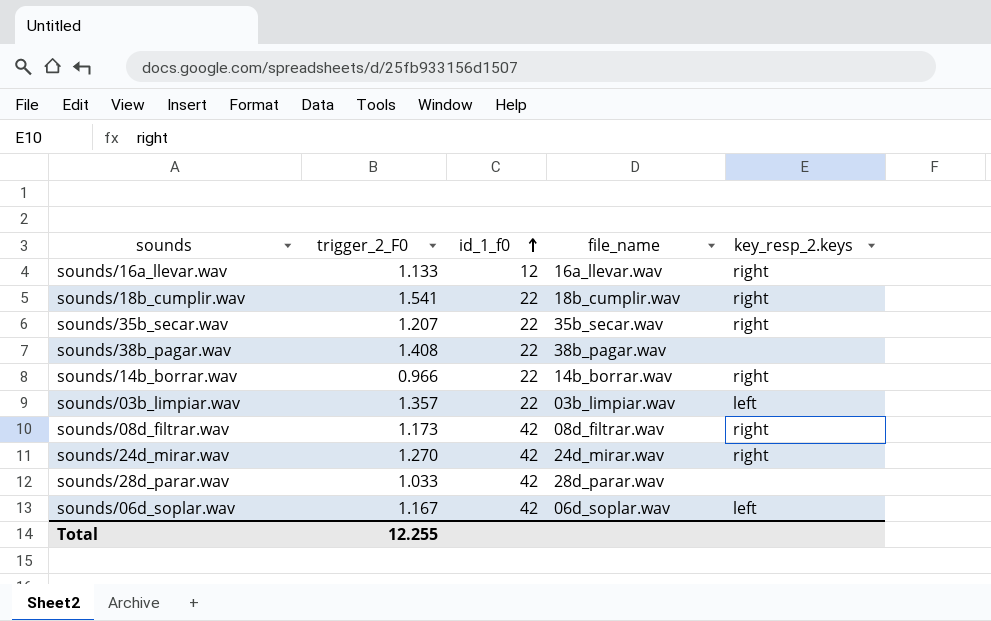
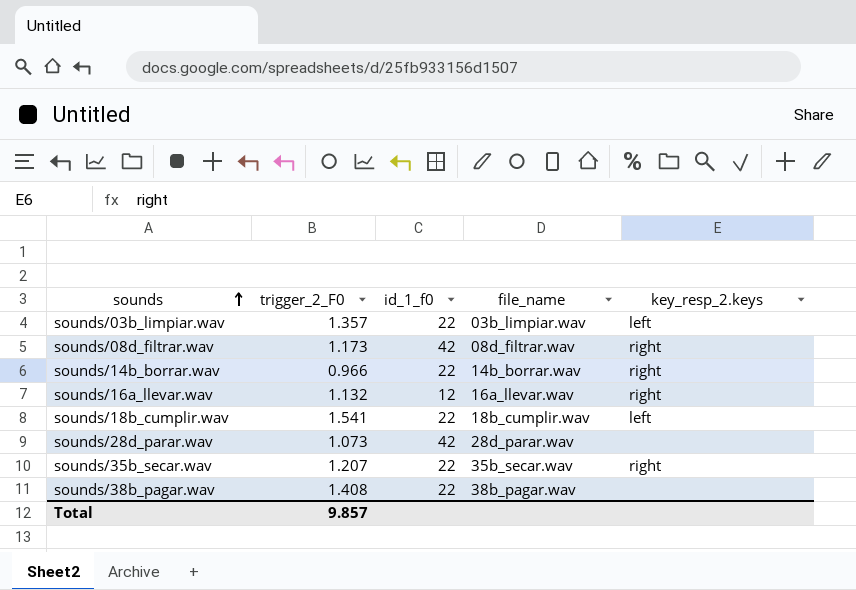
row order: id_1_f0 ascending -> sounds ascending
row sounds/24d_mirar.wav: 1.270 | 42 | 24d_mirar.wav | right -> none
row sounds/06d_soplar.wav: 1.167 | 42 | 06d_soplar.wav | left -> none
sounds/16a_llevar.wav | trigger_2_F0: 1.133 -> 1.132
sounds/18b_cumplir.wav | key_resp_2.keys: right -> left
sounds/28d_parar.wav | trigger_2_F0: 1.033 -> 1.073
Total | trigger_2_F0: 12.255 -> 9.857

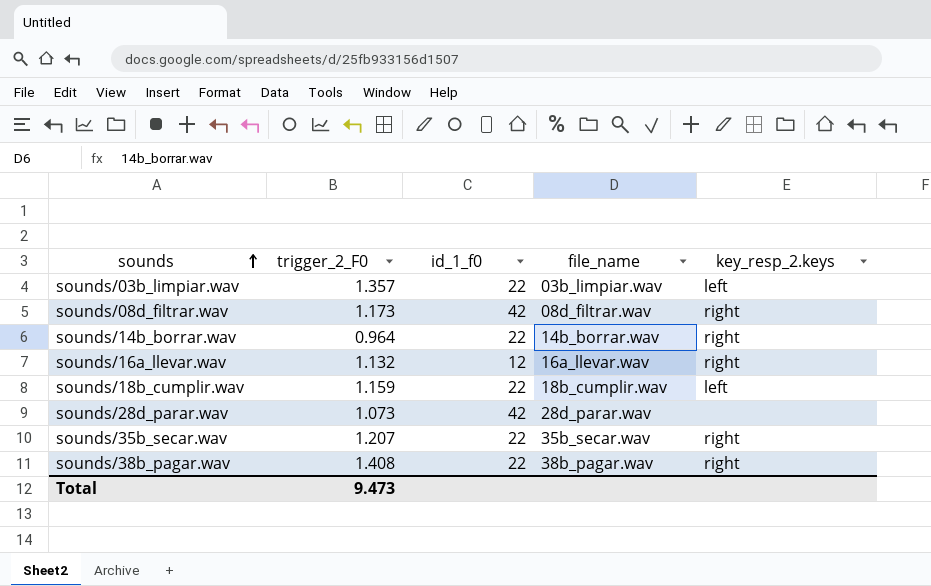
sounds/14b_borrar.wav | trigger_2_F0: 0.966 -> 0.964
sounds/18b_cumplir.wav | trigger_2_F0: 1.541 -> 1.159
sounds/38b_pagar.wav | key_resp_2.keys: none -> right
Total | trigger_2_F0: 9.857 -> 9.473

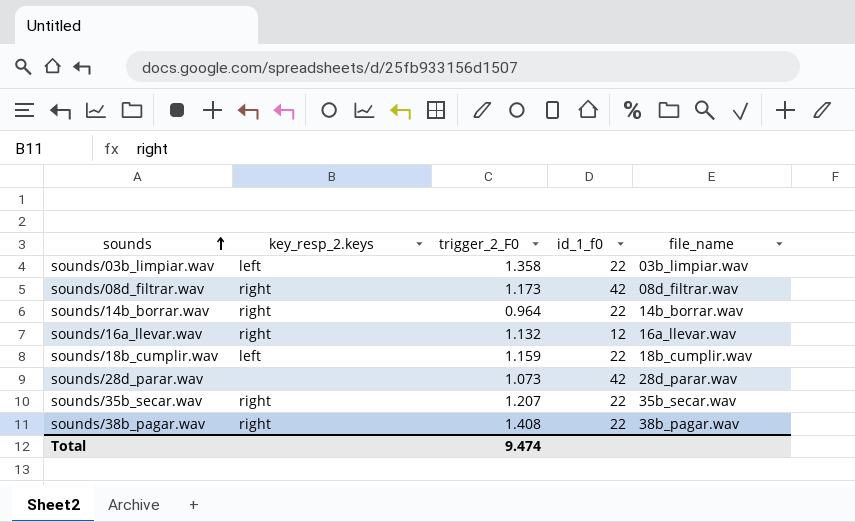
column key_resp_2.keys | position: 5 -> 2
sounds/03b_limpiar.wav | trigger_2_F0: 1.357 -> 1.358
Total | trigger_2_F0: 9.473 -> 9.474

